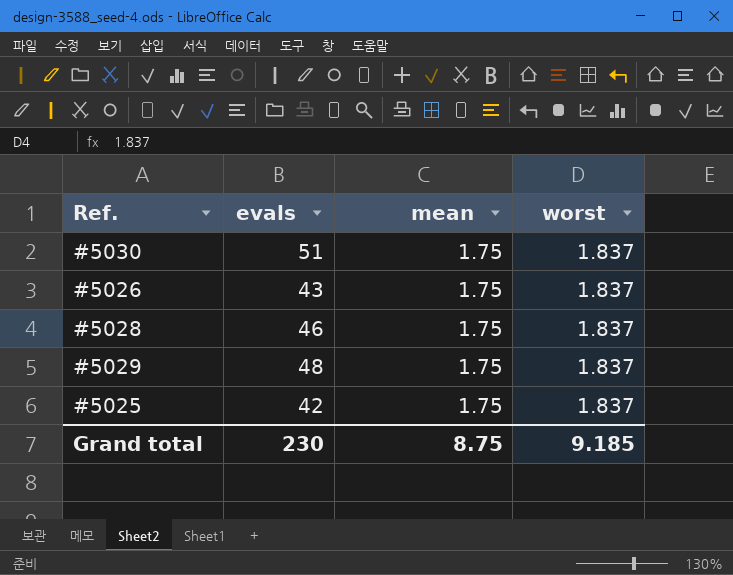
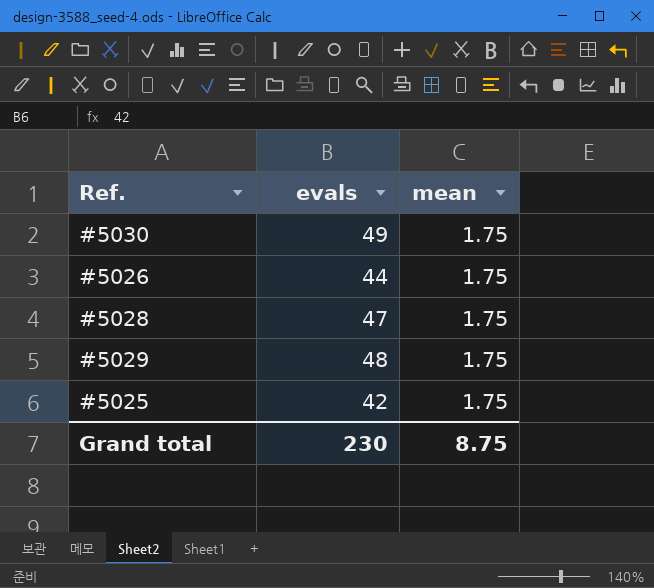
column worst | position: 4 -> none
#5030 | evals: 51 -> 49
#5026 | evals: 43 -> 44
#5028 | evals: 46 -> 47

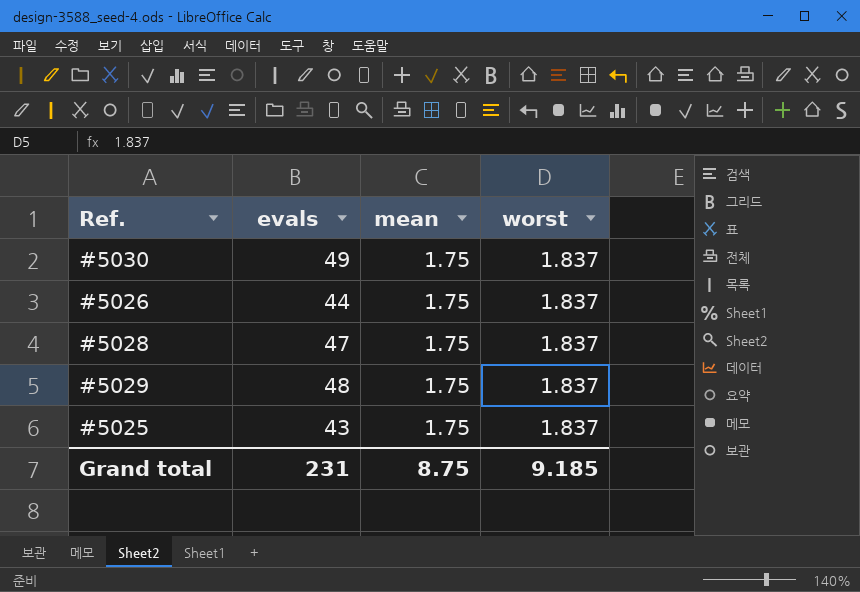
column worst | position: none -> 4
#5025 | evals: 42 -> 43
Grand total | evals: 230 -> 231

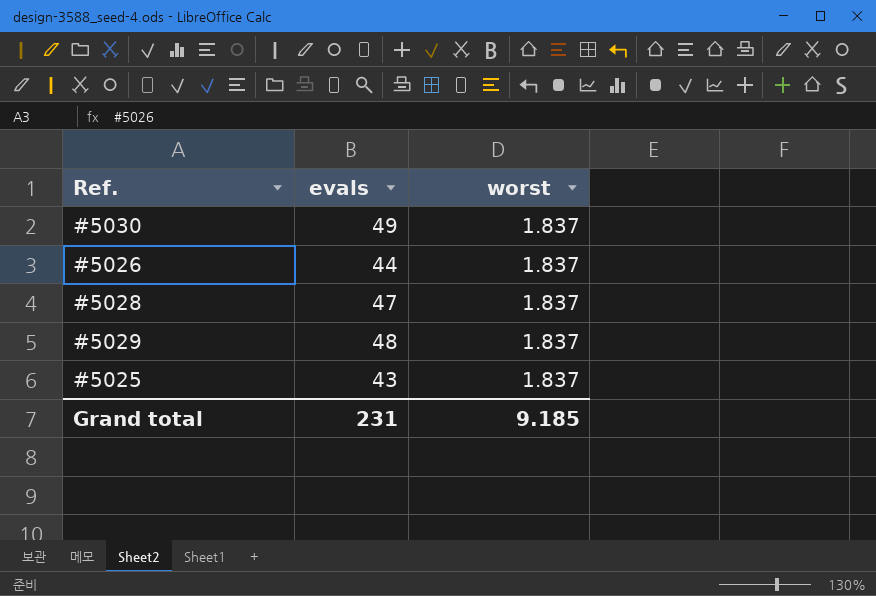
column mean | position: 3 -> none

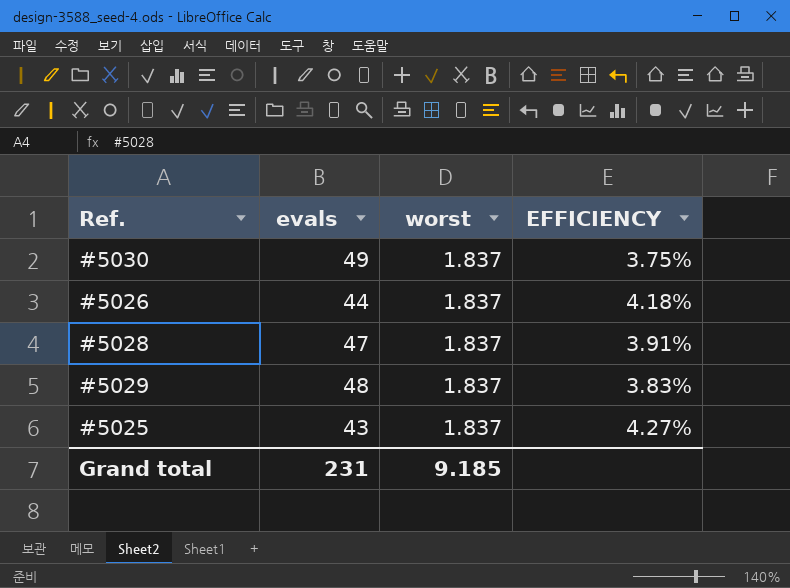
column EFFICIENCY | formula: none -> [worst] / [evals]

